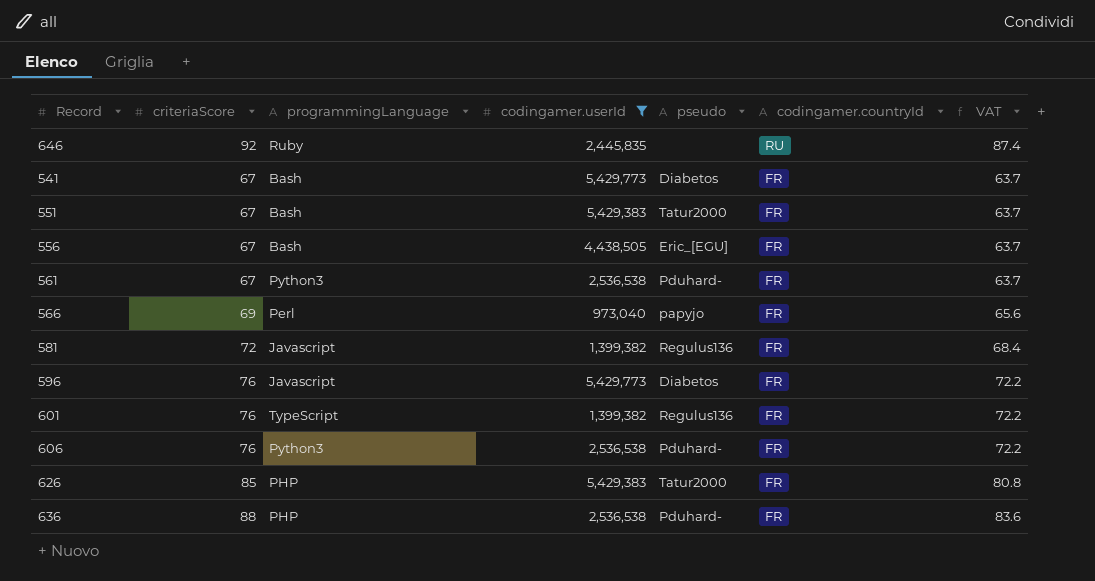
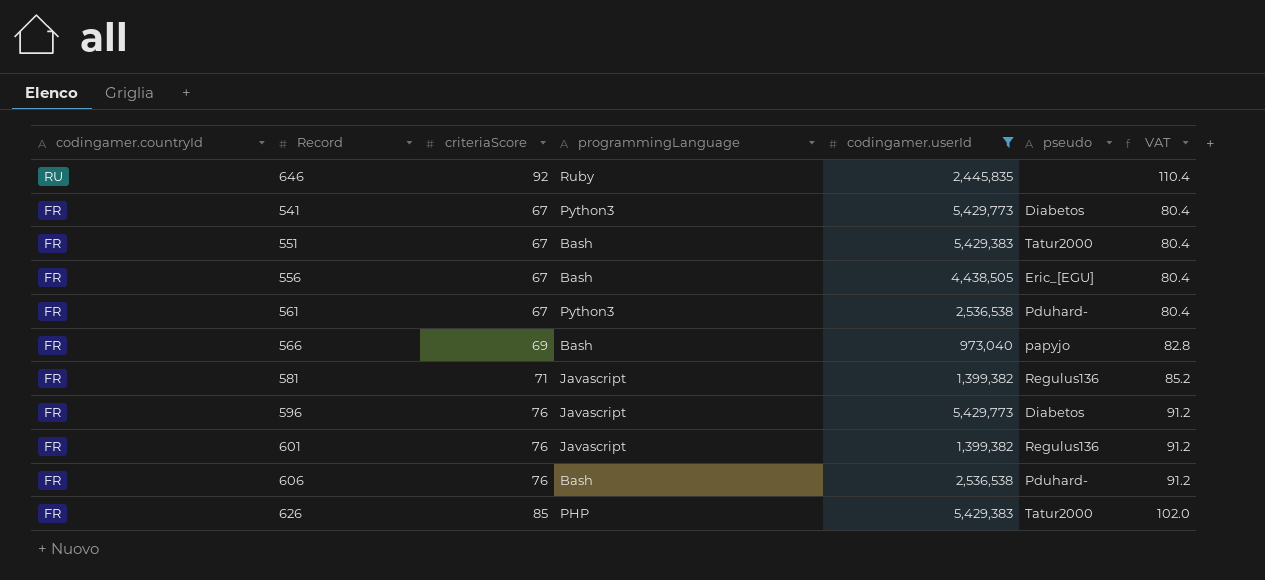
column codingamer.countryId | position: 6 -> 1
column VAT | formula: [criteriaScore] * 0.95 -> [criteriaScore] * 1.2
row 636: 88 | PHP | 2,536,538 | Pduhard- | FR | 83.6 -> none
541 | programmingLanguage: Bash -> Python3
566 | programmingLanguage: Perl -> Bash
581 | criteriaScore: 72 -> 71
601 | programmingLanguage: TypeScript -> Javascript
606 | programmingLanguage: Python3 -> Bash

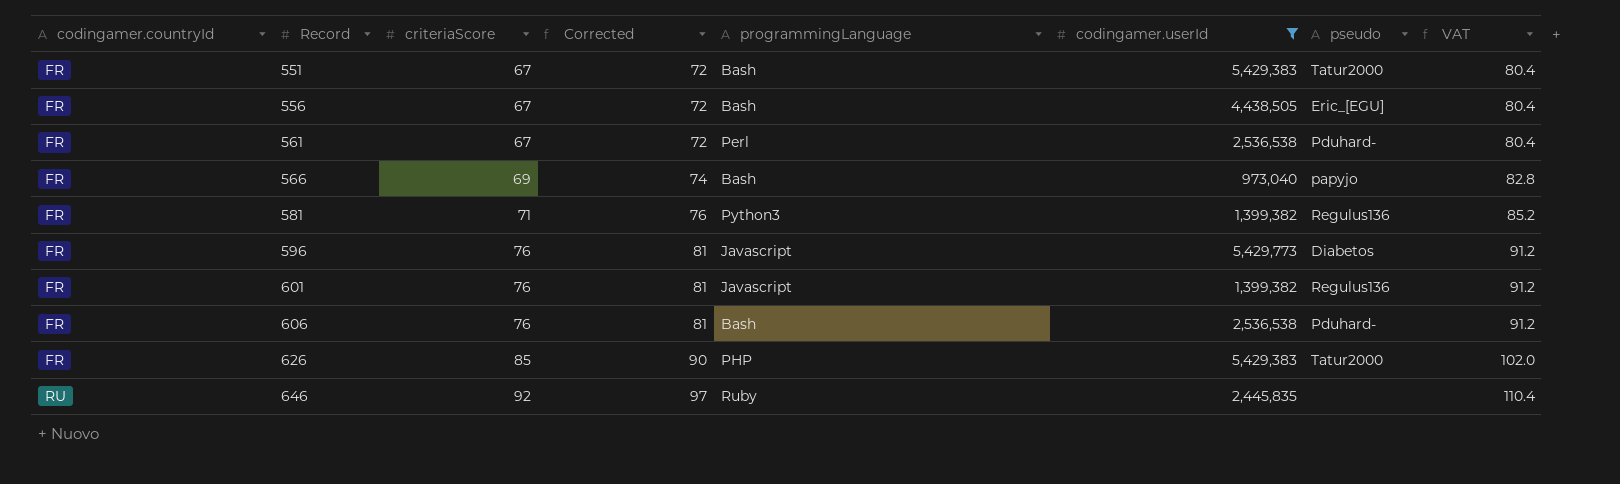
row order: codingamer.countryId descending -> codingamer.countryId ascending
column Corrected | formula: none -> [criteriaScore] + 5
row 541: FR | 67 | Python3 | 5,429,773 | Diabetos | 80.4 -> none
561 | programmingLanguage: Python3 -> Perl
581 | programmingLanguage: Javascript -> Python3

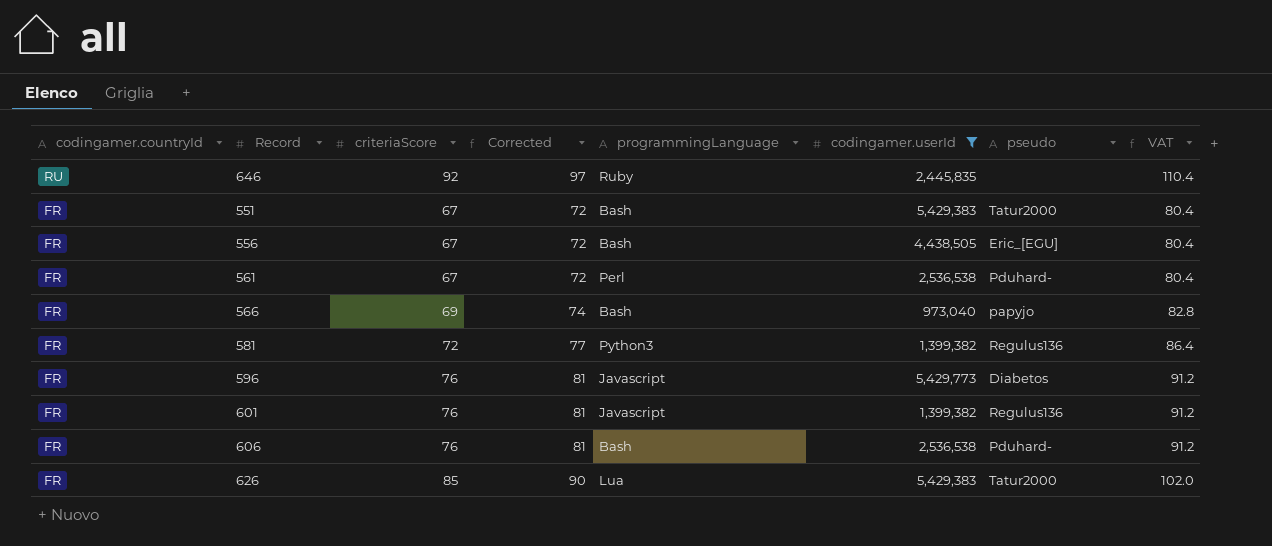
row order: codingamer.countryId ascending -> codingamer.countryId descending
581 | criteriaScore: 71 -> 72
581 | Corrected: 76 -> 77
581 | VAT: 85.2 -> 86.4
626 | programmingLanguage: PHP -> Lua

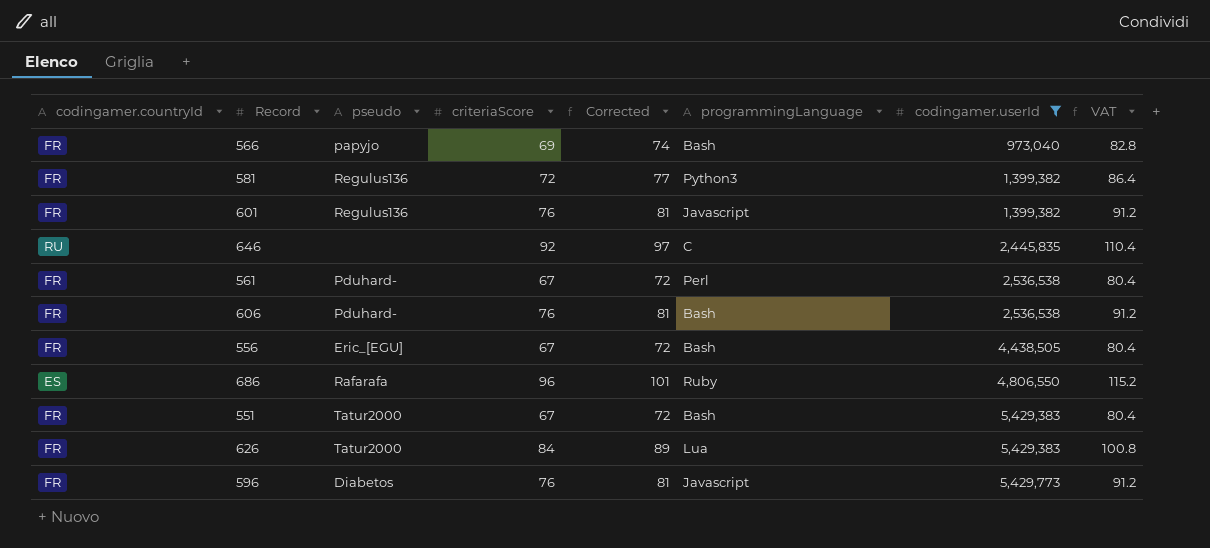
row order: codingamer.countryId descending -> codingamer.userId ascending
column pseudo | position: 7 -> 3
646 | programmingLanguage: Ruby -> C
row 686: none -> ES | Rafarafa | 96 | 101 | Ruby | 4,806,550 | 115.2
626 | criteriaScore: 85 -> 84
626 | Corrected: 90 -> 89
626 | VAT: 102.0 -> 100.8

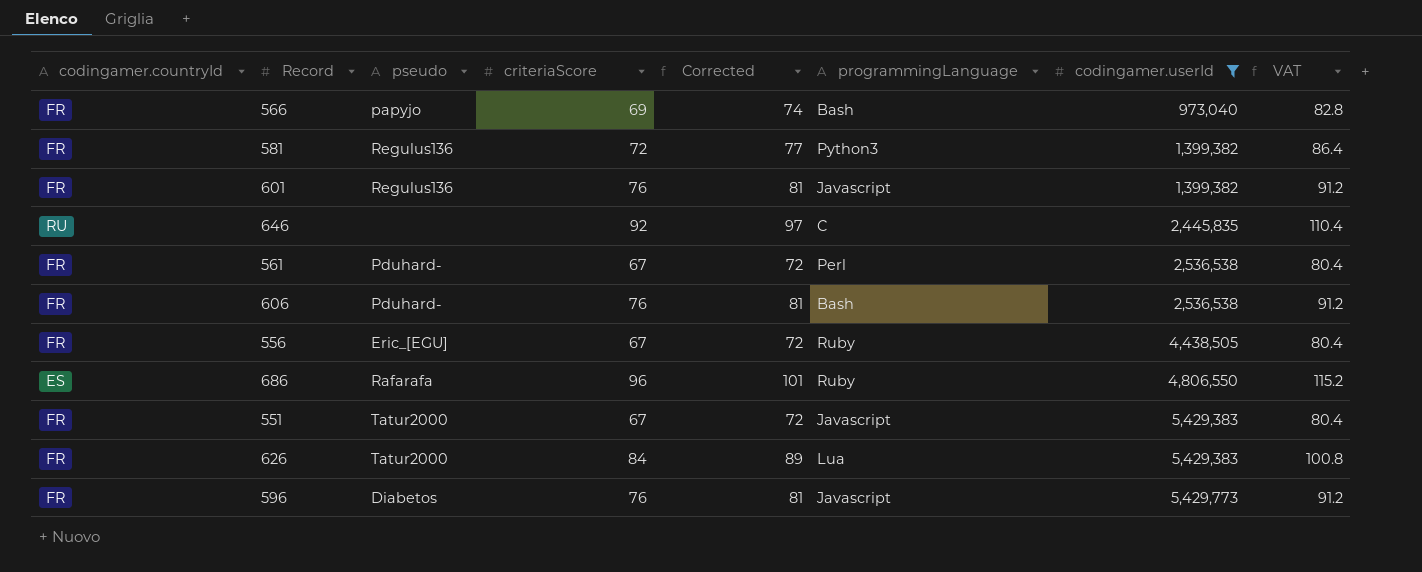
556 | programmingLanguage: Bash -> Ruby
551 | programmingLanguage: Bash -> Javascript

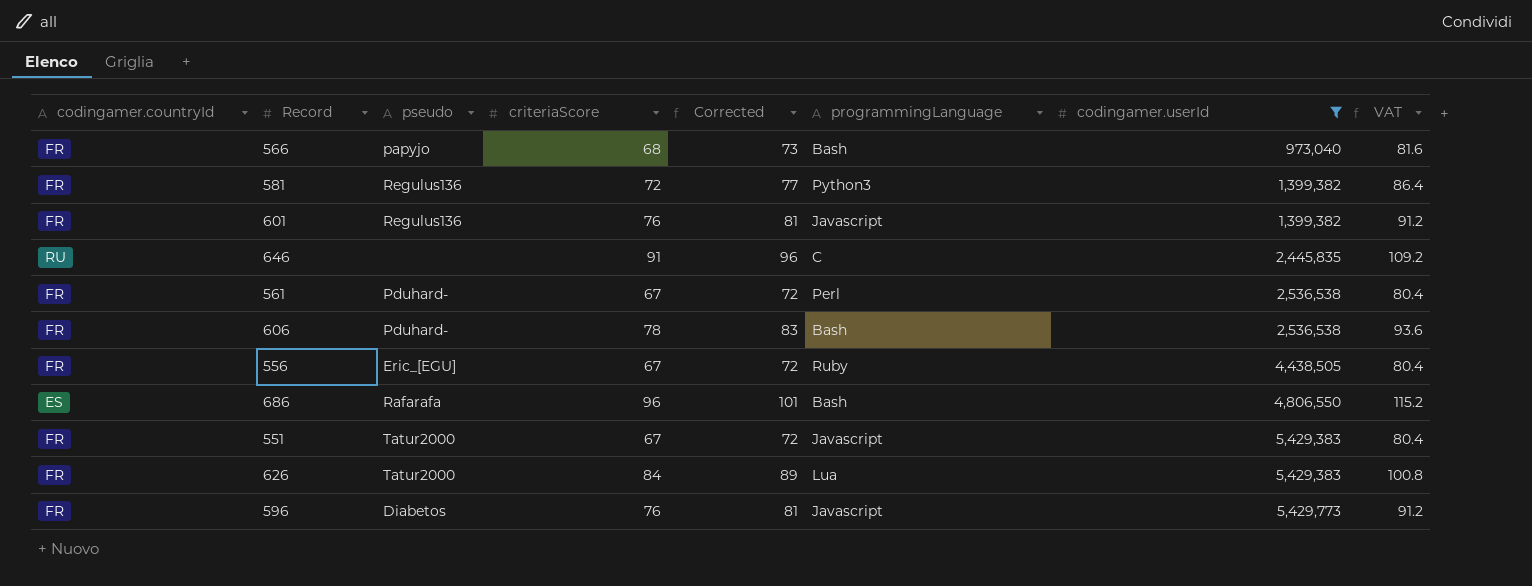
566 | criteriaScore: 69 -> 68
566 | Corrected: 74 -> 73
566 | VAT: 82.8 -> 81.6
646 | criteriaScore: 92 -> 91
646 | Corrected: 97 -> 96
646 | VAT: 110.4 -> 109.2
606 | criteriaScore: 76 -> 78
606 | Corrected: 81 -> 83
606 | VAT: 91.2 -> 93.6
686 | programmingLanguage: Ruby -> Bash

